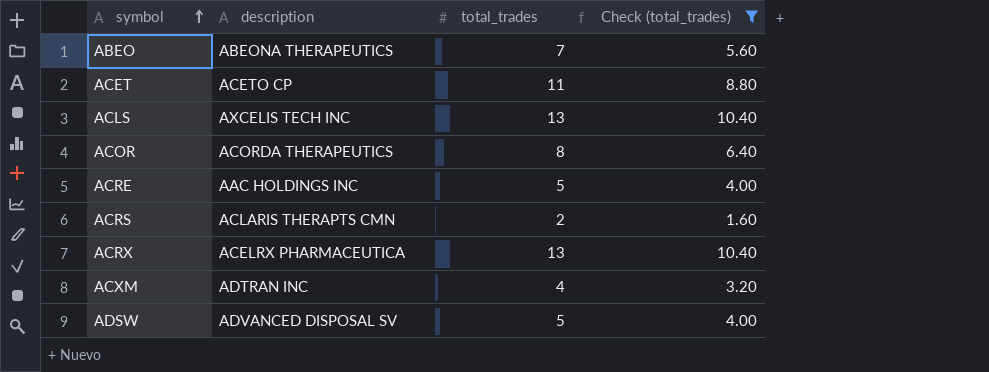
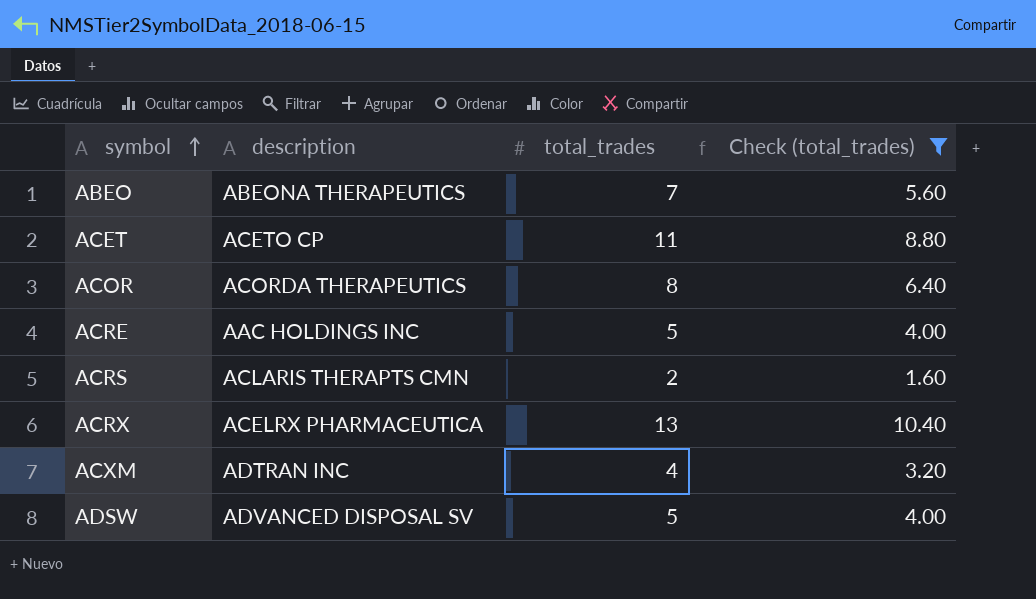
row ACLS: AXCELIS TECH INC | 13 | 10.40 -> none

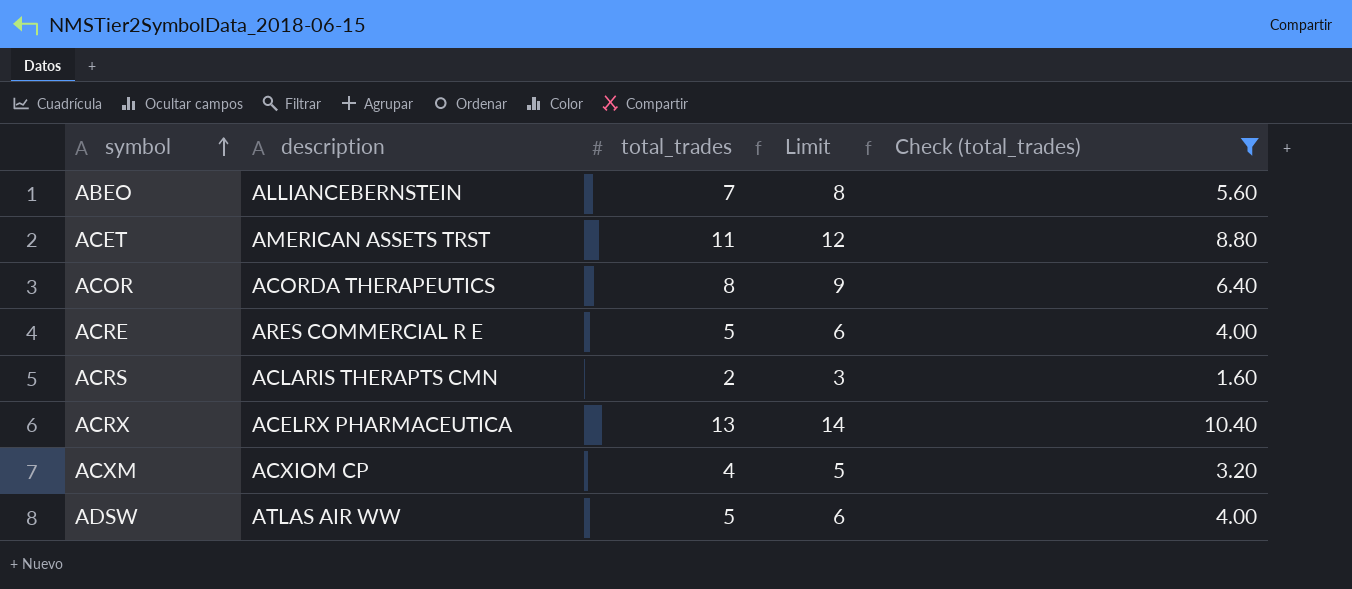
column Limit | formula: none -> [total_trades] + 1
ABEO | description: ABEONA THERAPEUTICS -> ALLIANCEBERNSTEIN
ACET | description: ACETO CP -> AMERICAN ASSETS TRST
ACRE | description: AAC HOLDINGS INC -> ARES COMMERCIAL R E
ACXM | description: ADTRAN INC -> ACXIOM CP
ADSW | description: ADVANCED DISPOSAL SV -> ATLAS AIR WW

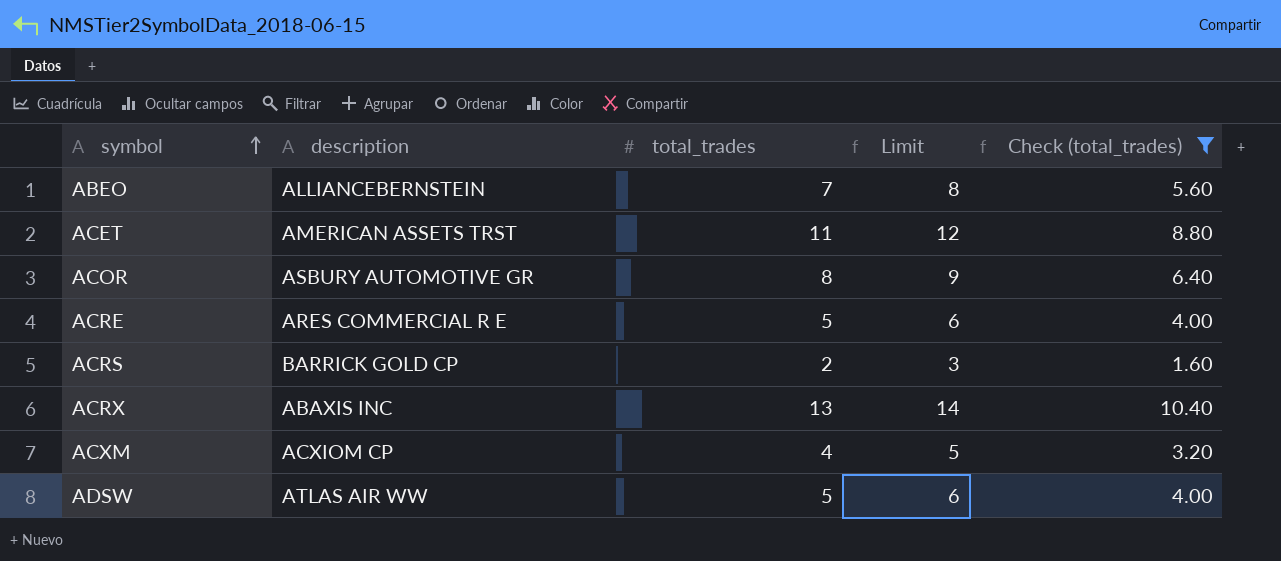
ACOR | description: ACORDA THERAPEUTICS -> ASBURY AUTOMOTIVE GR
ACRS | description: ACLARIS THERAPTS CMN -> BARRICK GOLD CP
ACRX | description: ACELRX PHARMACEUTICA -> ABAXIS INC

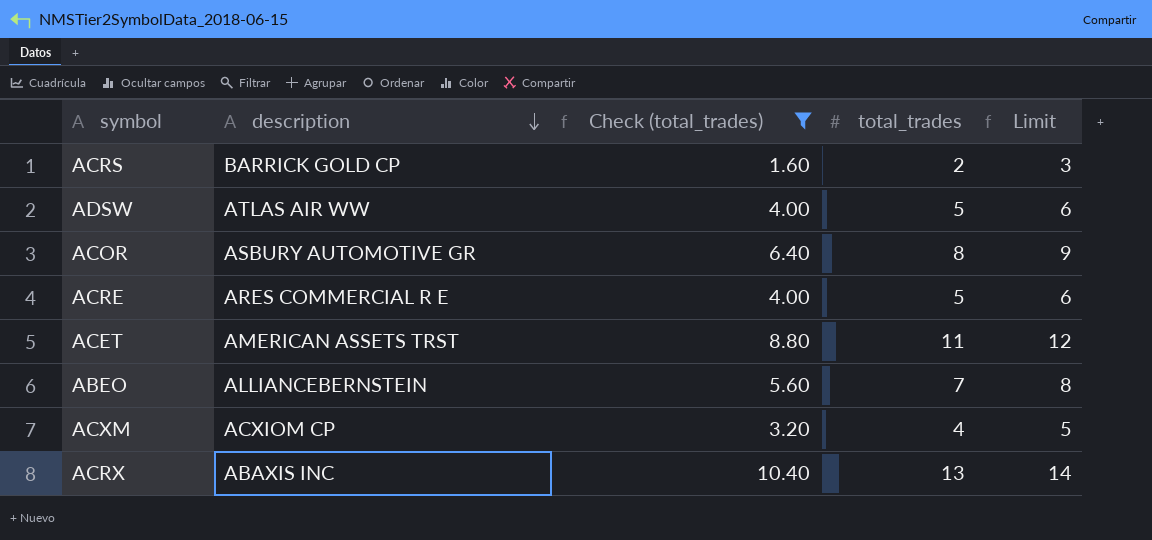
row order: symbol ascending -> description descending
column Check (total_trades) | position: 5 -> 3

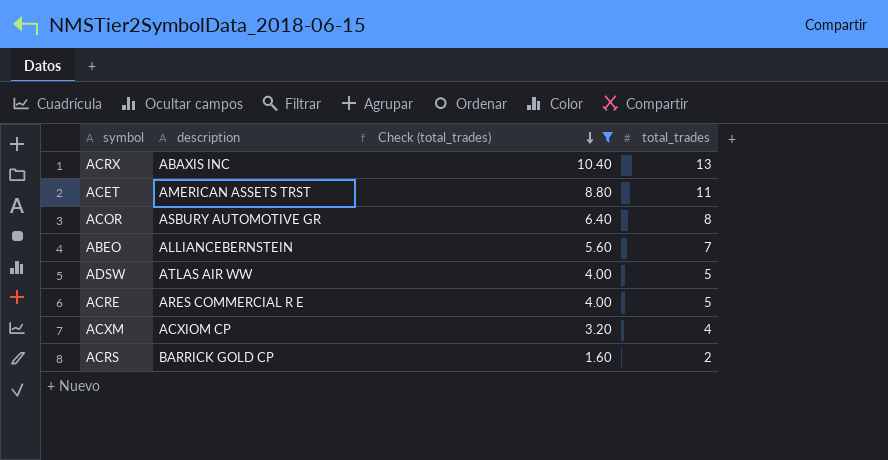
row order: description descending -> Check (total_trades) descending
column Limit | formula: [total_trades] + 1 -> none

